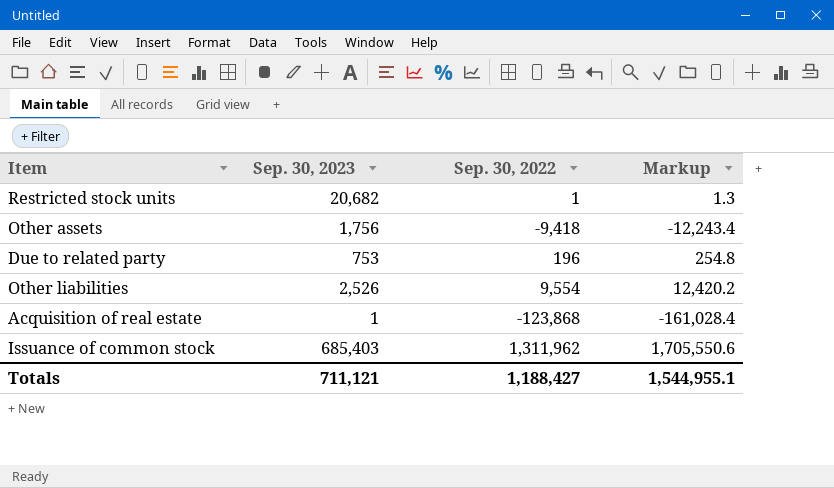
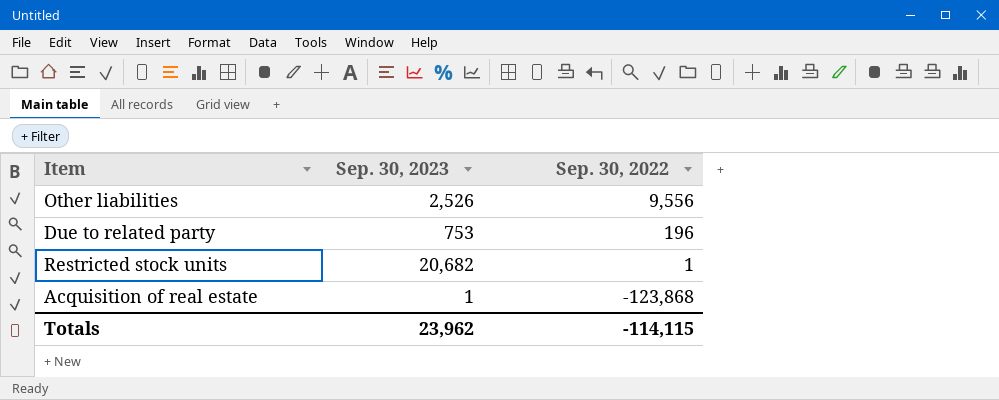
row order: none -> Sep. 30, 2022 descending
column Markup | formula: [Sep. 30, 2022] * 1.3 -> none
row Other assets: 1,756 | -9,418 | -12,243.4 -> none
row Issuance of common stock: 685,403 | 1,311,962 | 1,705,550.6 -> none
Other liabilities | Sep. 30, 2022: 9,554 -> 9,556
Totals | Sep. 30, 2023: 711,121 -> 23,962
Totals | Sep. 30, 2022: 1,188,427 -> -114,115

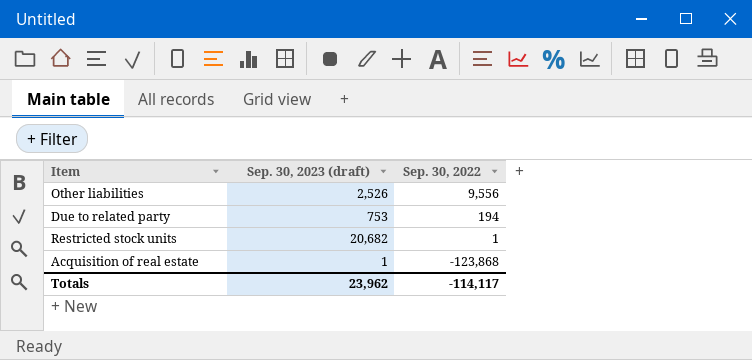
column name: Sep. 30, 2023 -> Sep. 30, 2023 (draft)
Due to related party | Sep. 30, 2022: 196 -> 194
Totals | Sep. 30, 2022: -114,115 -> -114,117

